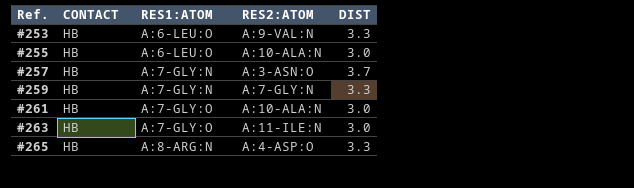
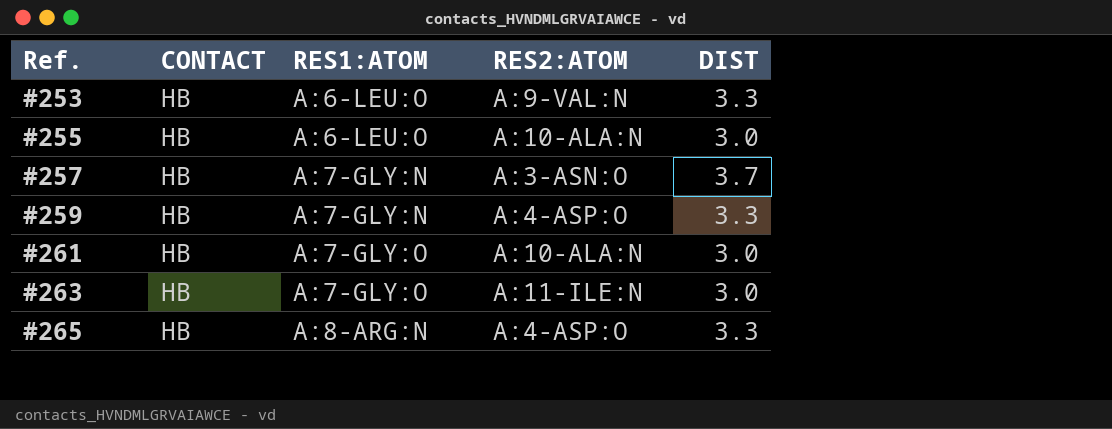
#259 | RES2:ATOM: A:7-GLY:N -> A:4-ASP:O

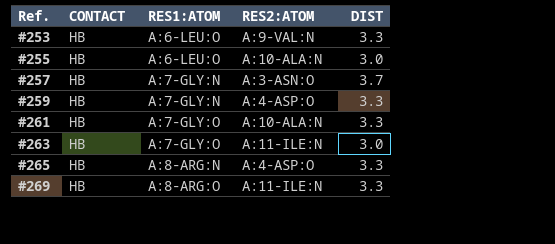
#261 | DIST: 3.0 -> 3.3
row #269: none -> HB | A:8-ARG:O | A:11-ILE:N | 3.3

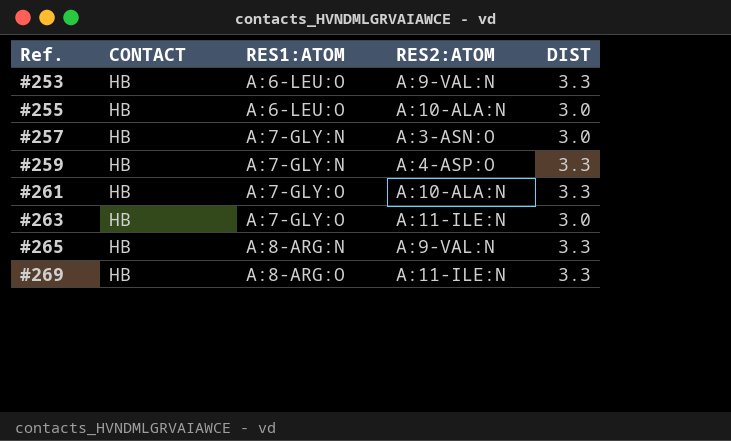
#257 | DIST: 3.7 -> 3.0
#265 | RES2:ATOM: A:4-ASP:O -> A:9-VAL:N

